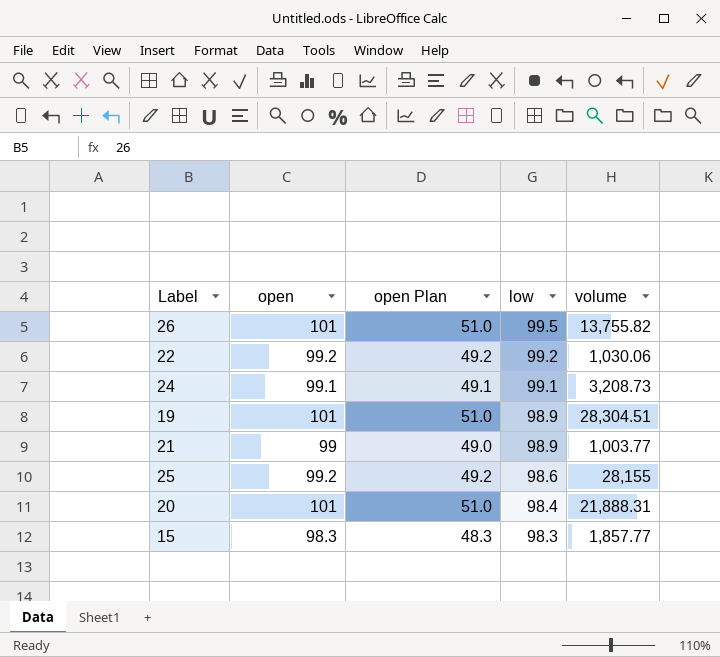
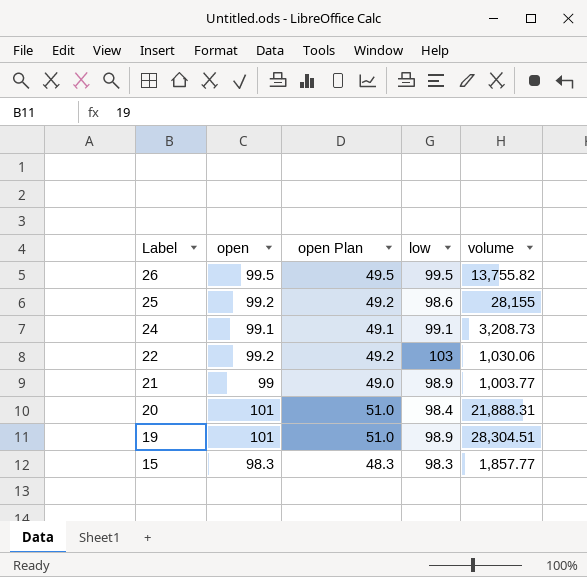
row order: low descending -> Label descending
26 | open: 101 -> 99.5
26 | open Plan: 51.0 -> 49.5
22 | low: 99.2 -> 103

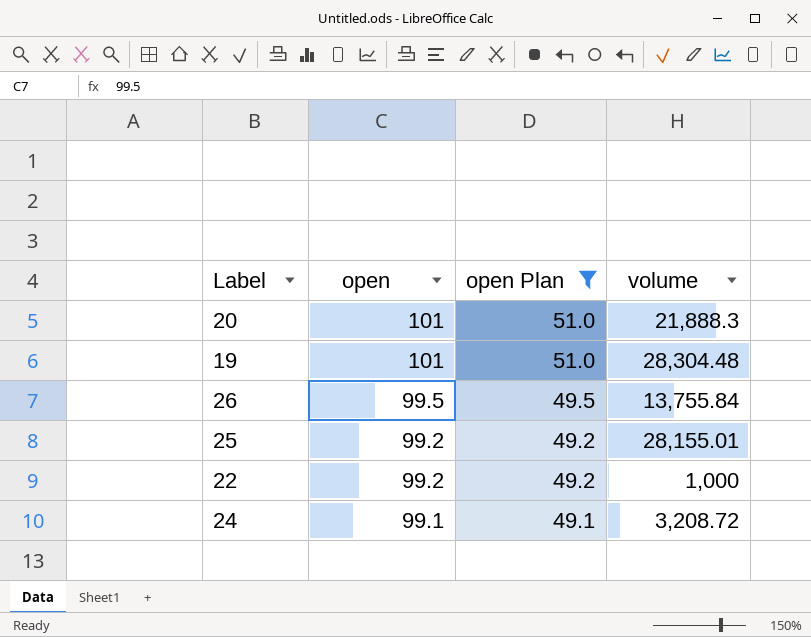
filter: none -> open Plan >= 49.1
row order: Label descending -> open descending
column low | position: 4 -> none
20 | volume: 21,888.31 -> 21,888.3
19 | volume: 28,304.51 -> 28,304.48
26 | volume: 13,755.82 -> 13,755.84
25 | volume: 28,155 -> 28,155.01
22 | volume: 1,030.06 -> 1,000
24 | volume: 3,208.73 -> 3,208.72

